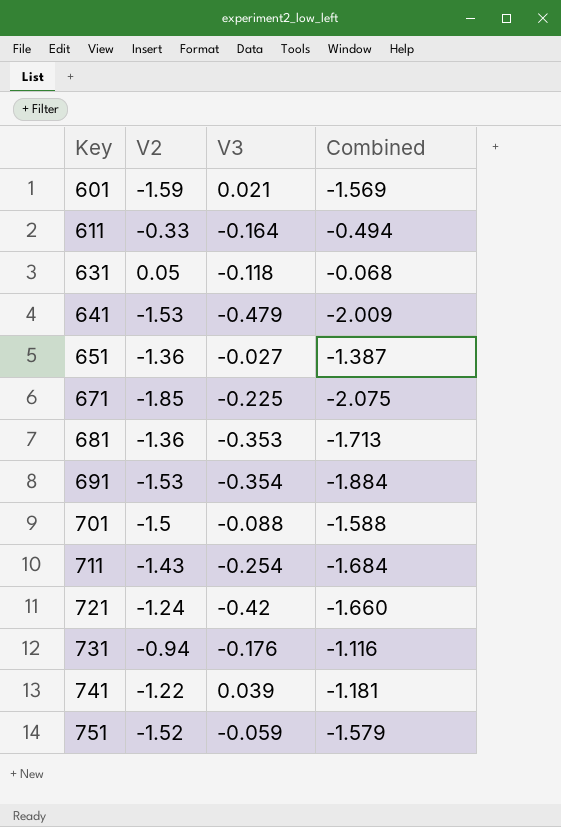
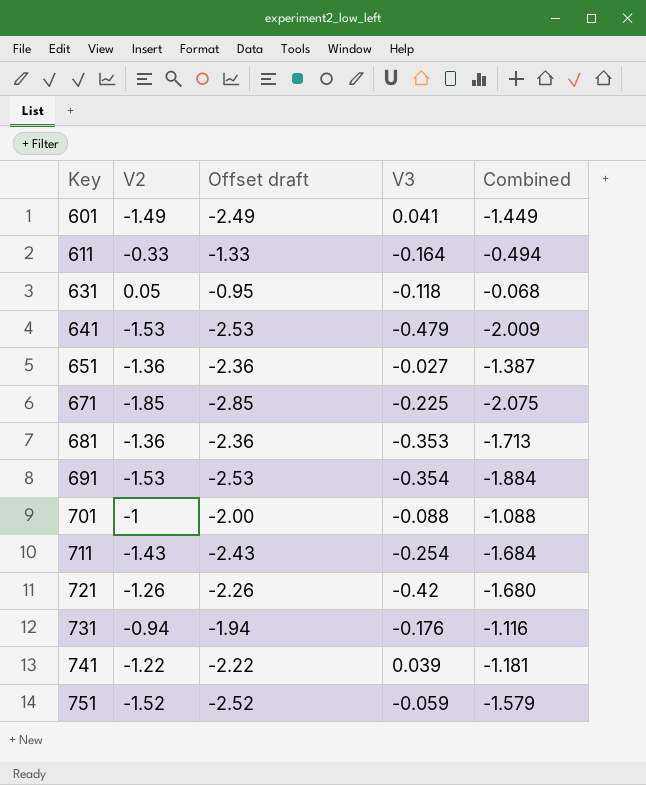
column Offset draft | formula: none -> [V2] - 1
601 | V2: -1.59 -> -1.49
601 | V3: 0.021 -> 0.041
601 | Combined: -1.569 -> -1.449
701 | V2: -1.5 -> -1
701 | Combined: -1.588 -> -1.088
721 | V2: -1.24 -> -1.26
721 | Combined: -1.660 -> -1.680

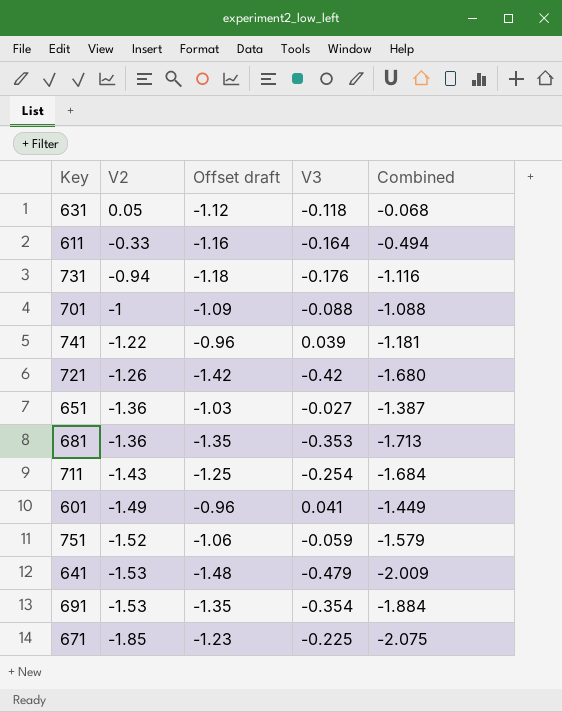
row order: Key ascending -> V2 descending
column Offset draft | formula: [V2] - 1 -> [V3] - 1

